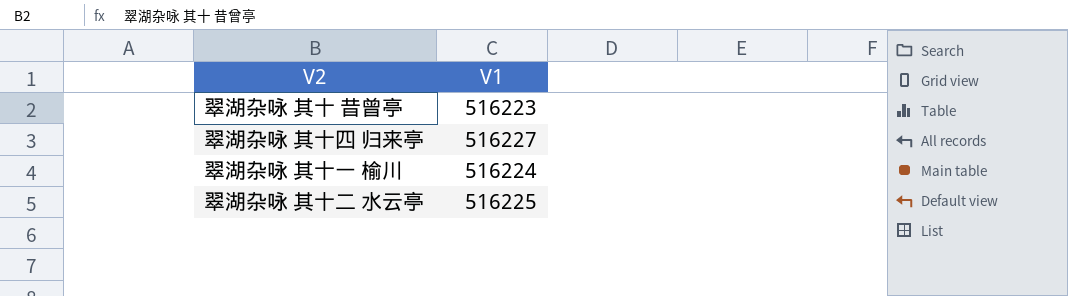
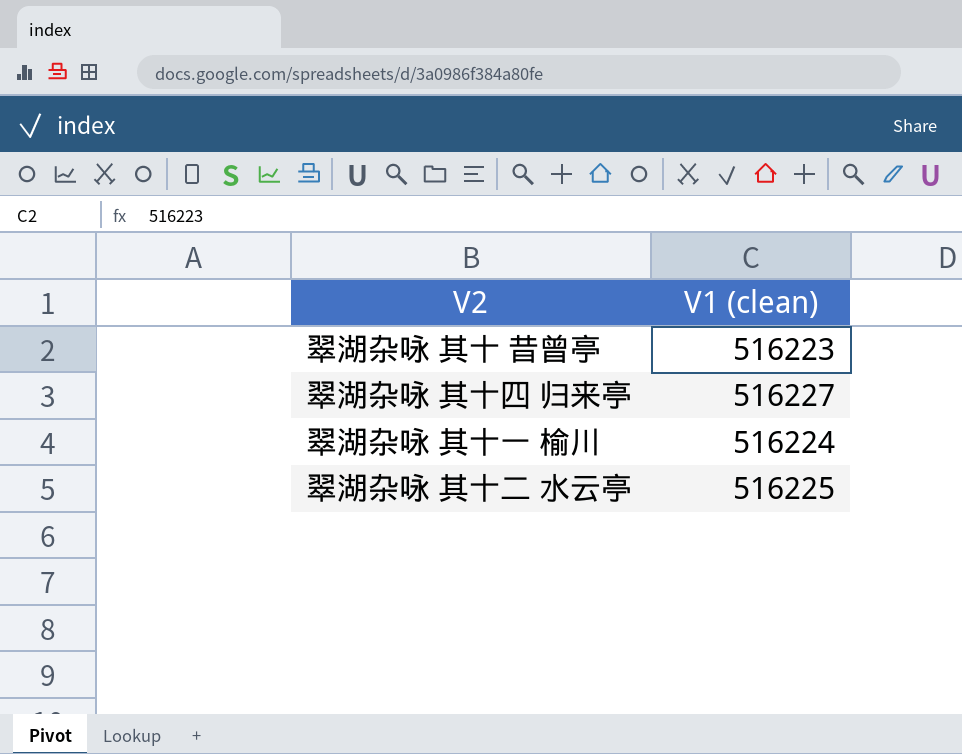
column name: V1 -> V1 (clean)

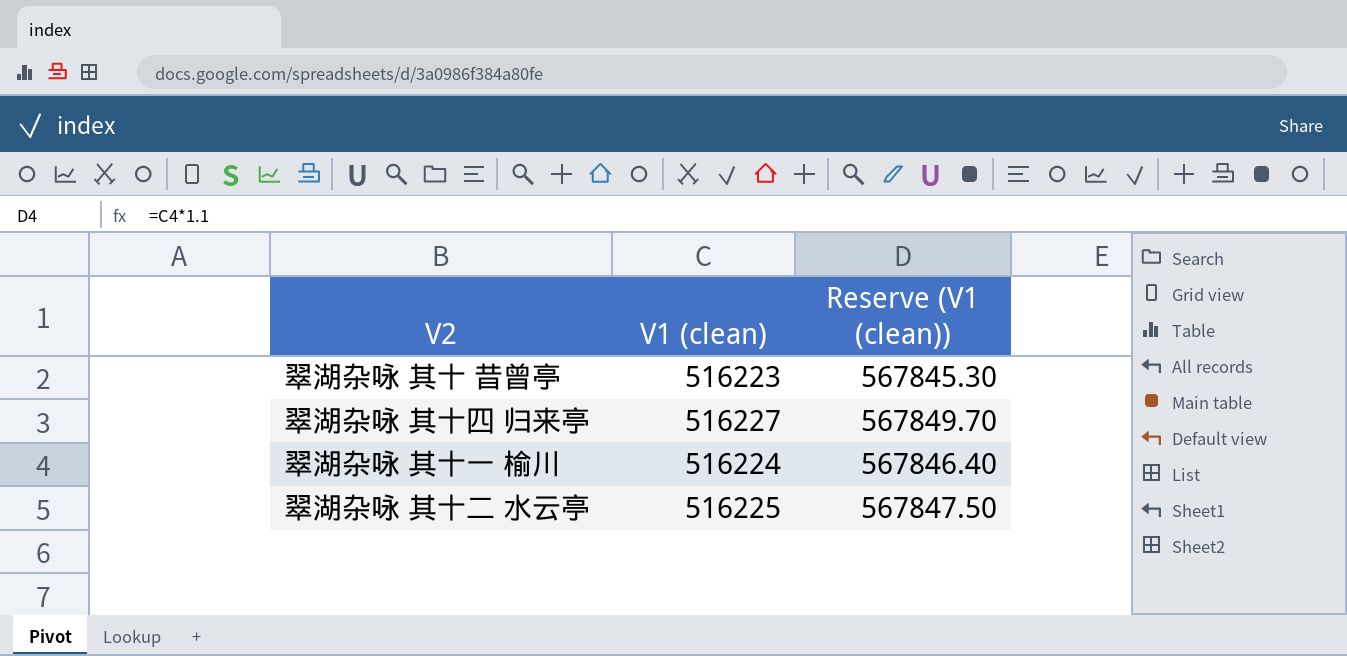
column Reserve (V1 (clean)) | formula: none -> [V1 (clean)] * 1.1

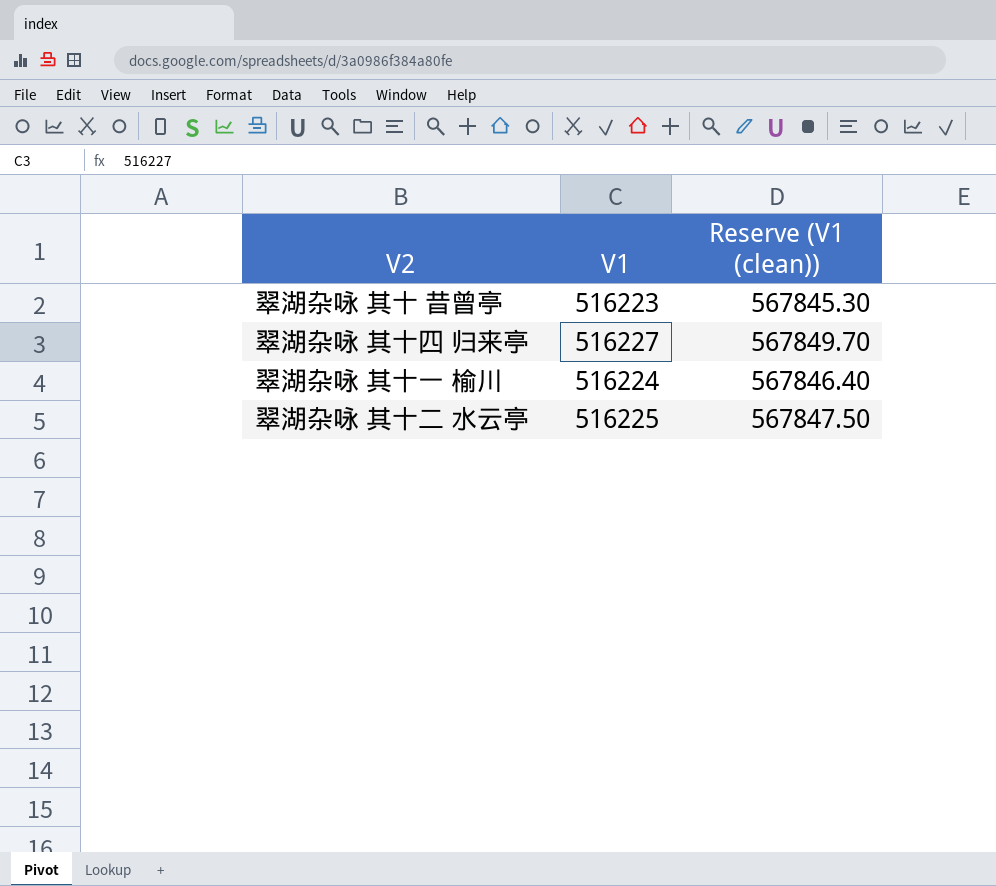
column name: V1 (clean) -> V1

